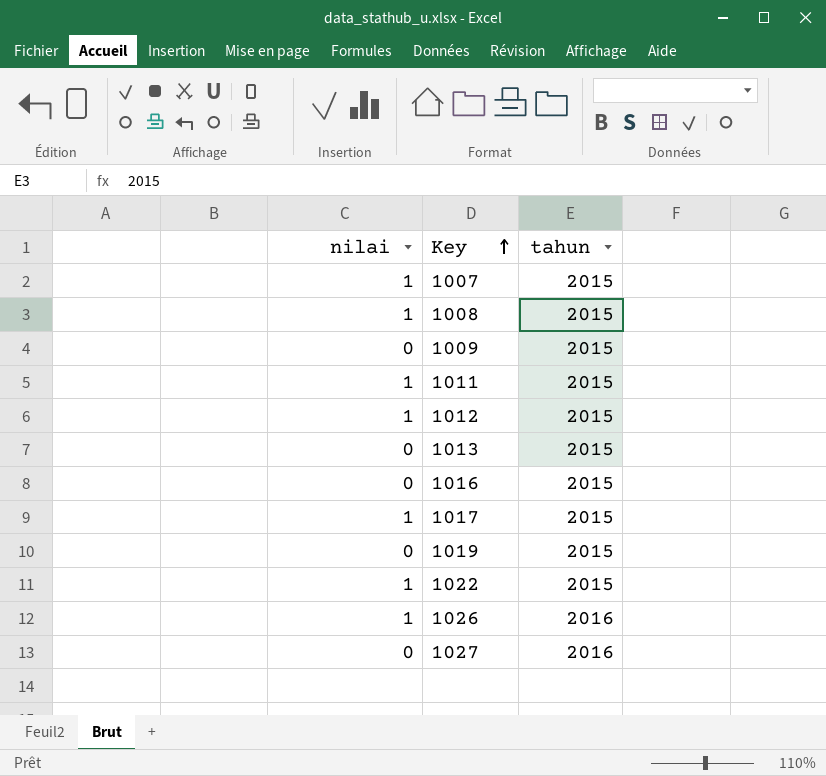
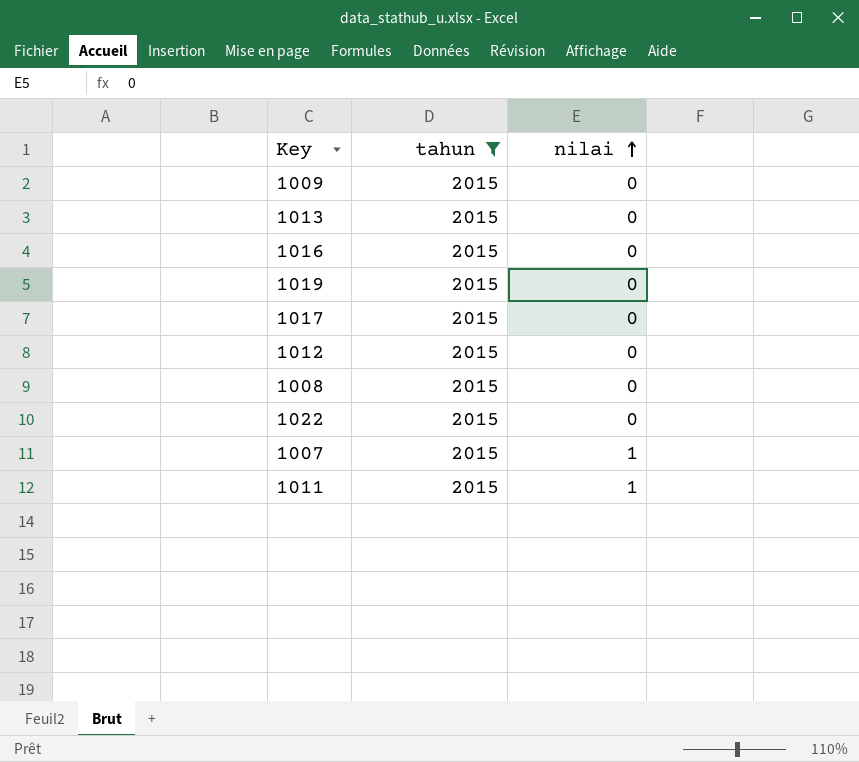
filter: none -> tahun = 2015
row order: Key ascending -> nilai ascending
column nilai | position: 1 -> 3
1017 | nilai: 1 -> 0
1012 | nilai: 1 -> 0
1008 | nilai: 1 -> 0
1022 | nilai: 1 -> 0

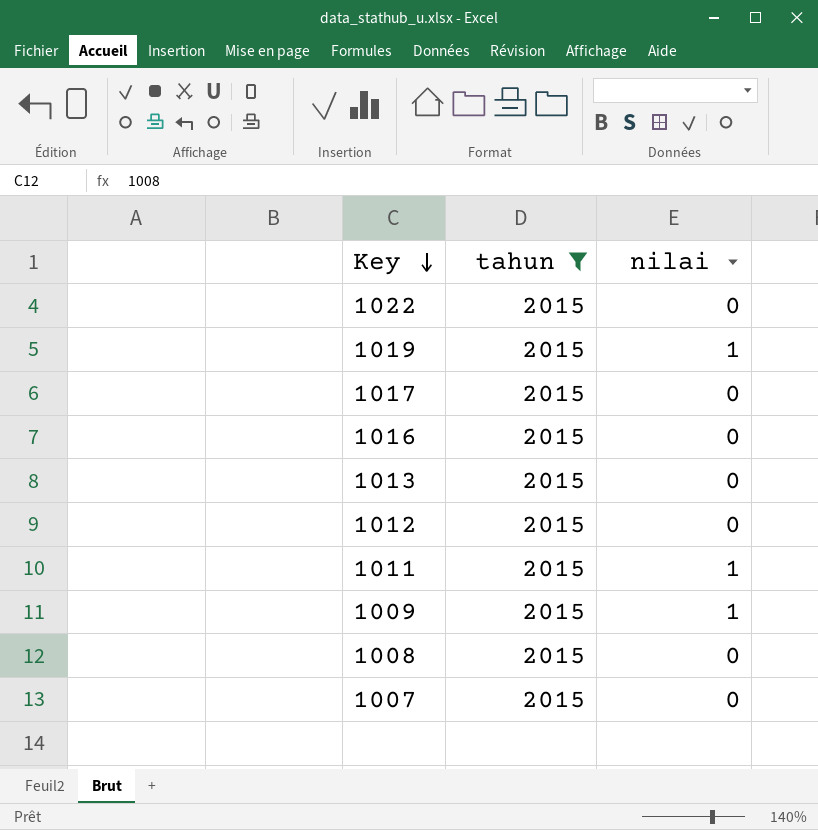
row order: nilai ascending -> Key descending
1019 | nilai: 0 -> 1
1009 | nilai: 0 -> 1
1007 | nilai: 1 -> 0

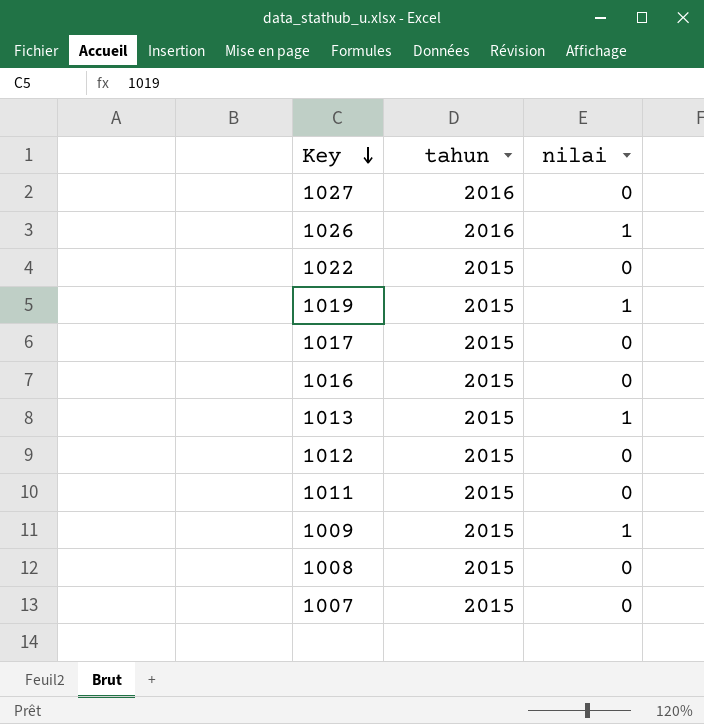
filter: tahun = 2015 -> none
1013 | nilai: 0 -> 1
1011 | nilai: 1 -> 0

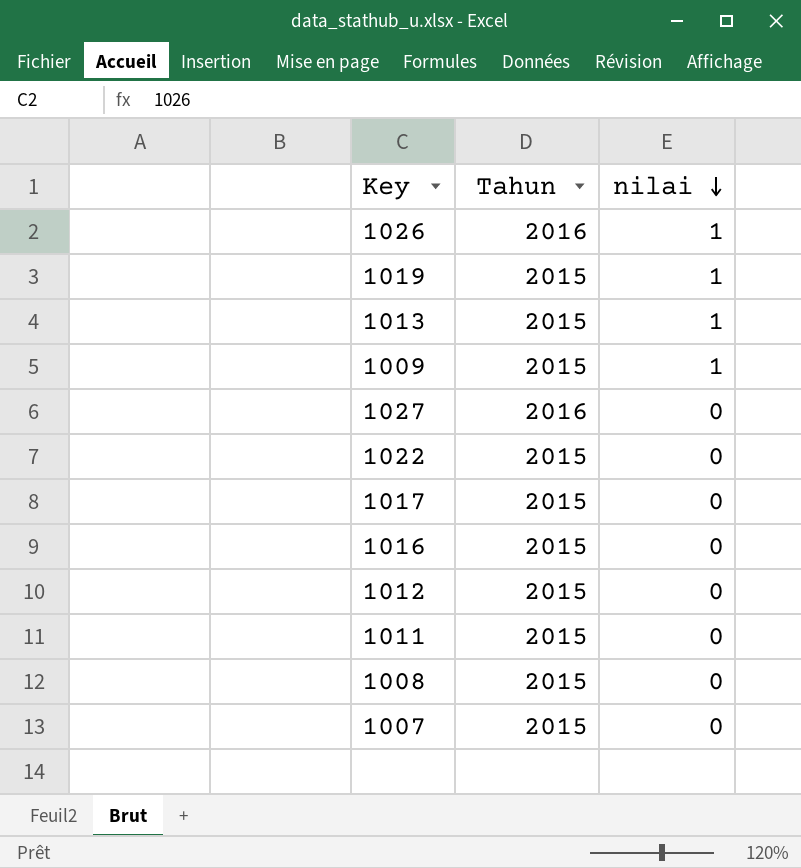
row order: Key descending -> nilai descending
column name: tahun -> Tahun

